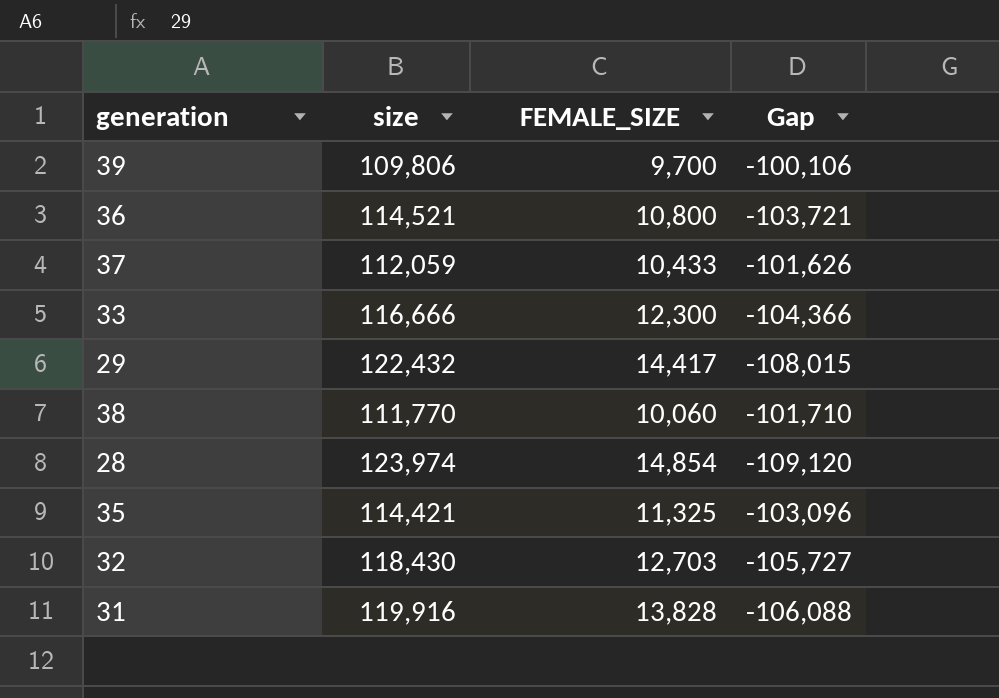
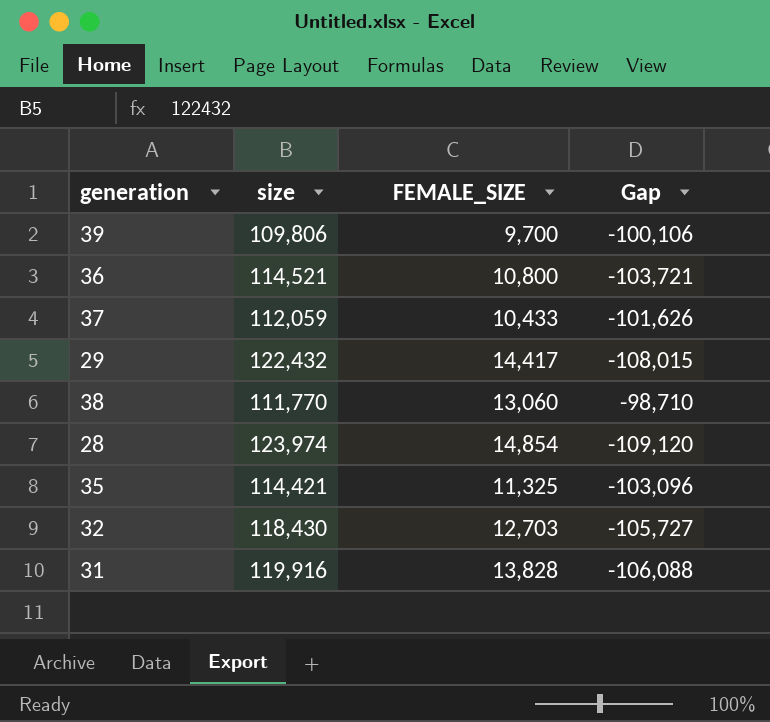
row 33: 116,666 | 12,300 | -104,366 -> none
38 | FEMALE_SIZE: 10,060 -> 13,060
38 | Gap: -101,710 -> -98,710

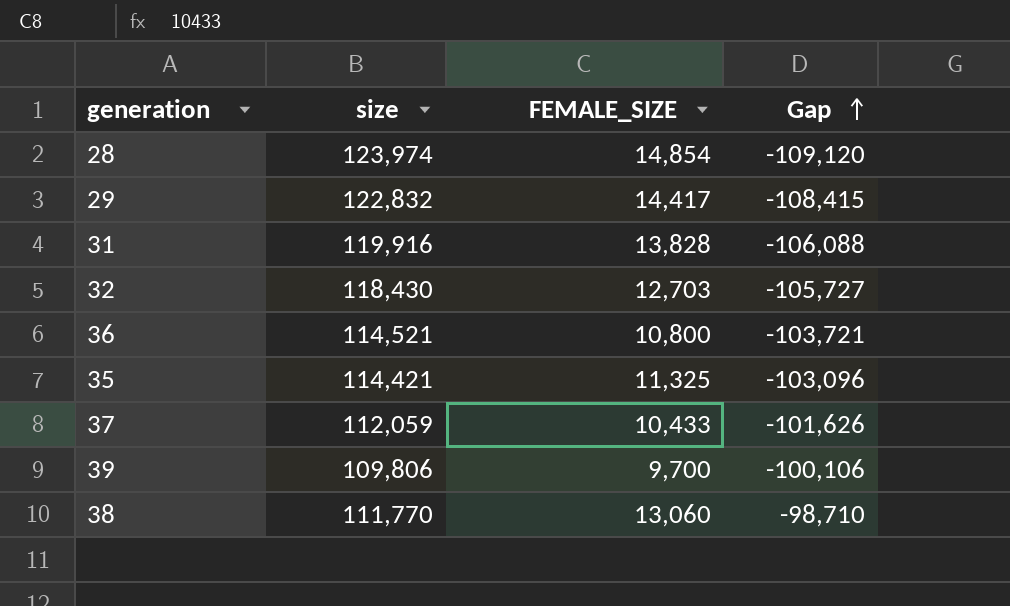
row order: none -> Gap ascending
29 | size: 122,432 -> 122,832
29 | Gap: -108,015 -> -108,415

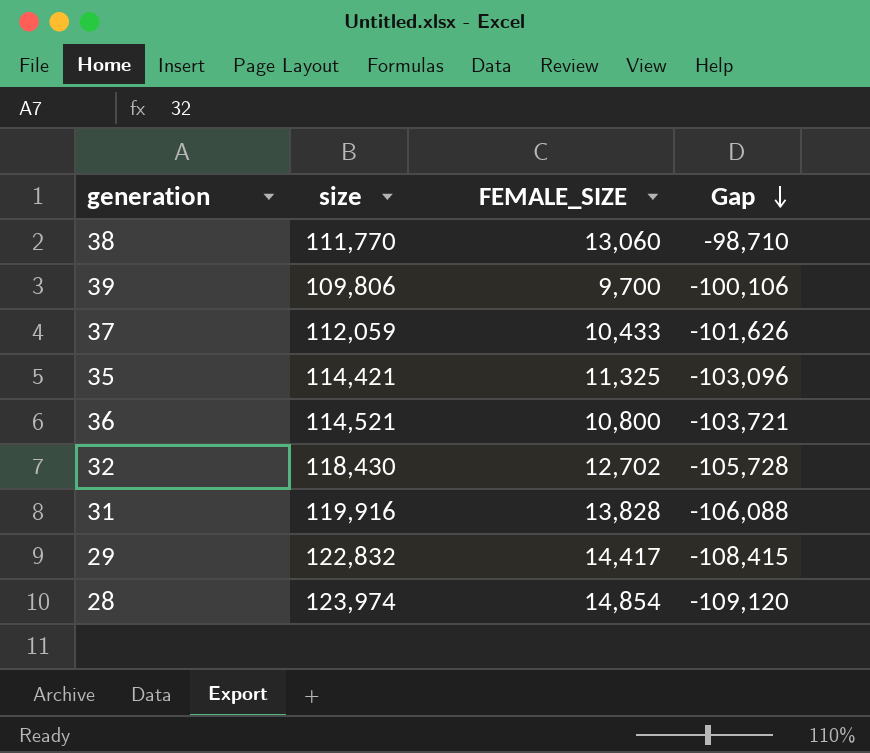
row order: Gap ascending -> Gap descending
32 | FEMALE_SIZE: 12,703 -> 12,702
32 | Gap: -105,727 -> -105,728

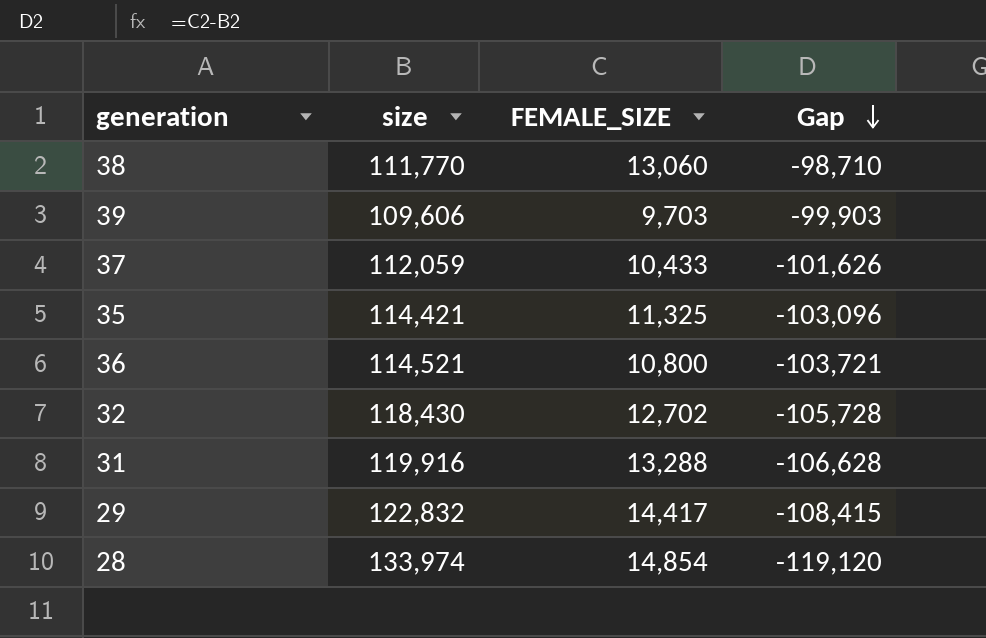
39 | size: 109,806 -> 109,606
39 | FEMALE_SIZE: 9,700 -> 9,703
39 | Gap: -100,106 -> -99,903
31 | FEMALE_SIZE: 13,828 -> 13,288
31 | Gap: -106,088 -> -106,628
28 | size: 123,974 -> 133,974
28 | Gap: -109,120 -> -119,120

